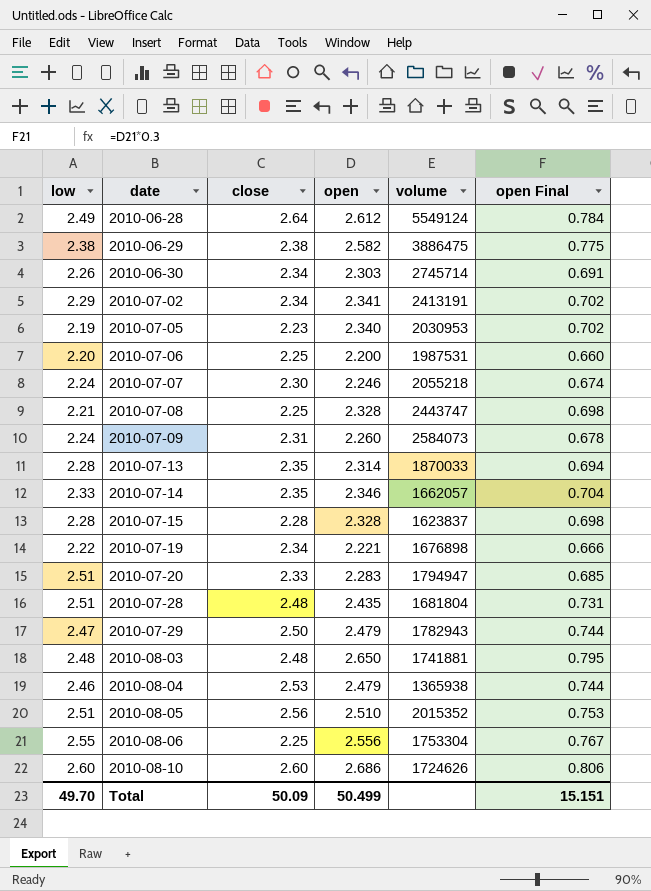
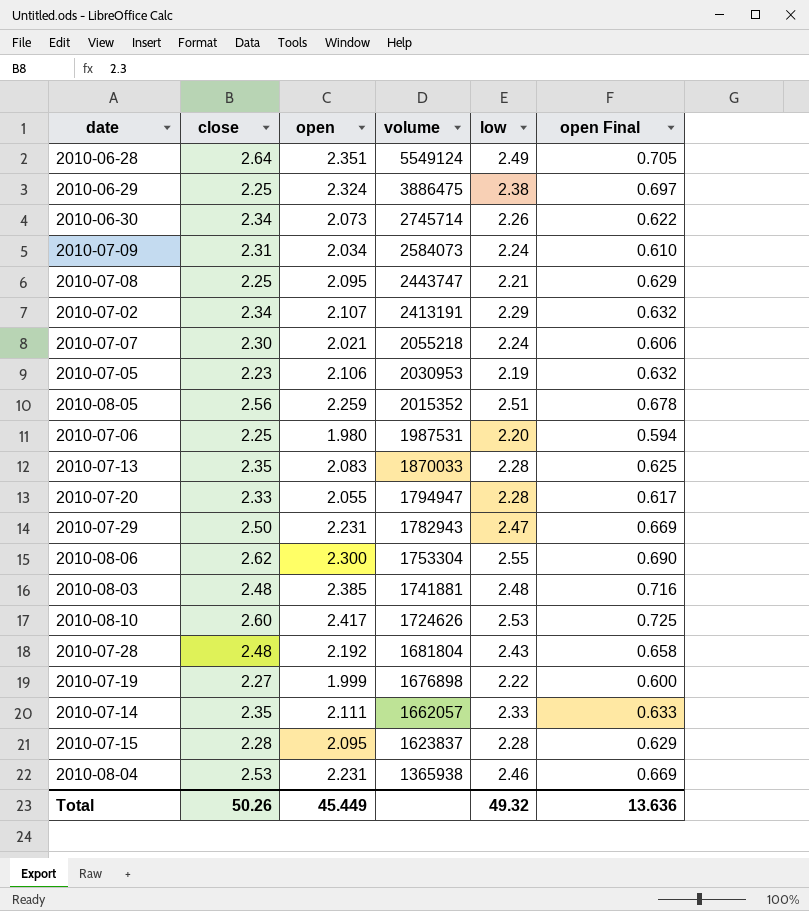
row order: date ascending -> volume descending
column low | position: 1 -> 5
2010-06-28 | open: 2.612 -> 2.351
2010-06-28 | open Final: 0.784 -> 0.705
2010-06-29 | close: 2.38 -> 2.25
2010-06-29 | open: 2.582 -> 2.324
2010-06-29 | open Final: 0.775 -> 0.697
2010-06-30 | open: 2.303 -> 2.073
2010-06-30 | open Final: 0.691 -> 0.622
2010-07-09 | open: 2.260 -> 2.034
2010-07-09 | open Final: 0.678 -> 0.610
2010-07-08 | open: 2.328 -> 2.095
2010-07-08 | open Final: 0.698 -> 0.629
2010-07-02 | open: 2.341 -> 2.107
2010-07-02 | open Final: 0.702 -> 0.632
2010-07-07 | open: 2.246 -> 2.021
2010-07-07 | open Final: 0.674 -> 0.606
2010-07-05 | open: 2.340 -> 2.106
2010-07-05 | open Final: 0.702 -> 0.632
2010-08-05 | open: 2.510 -> 2.259
2010-08-05 | open Final: 0.753 -> 0.678
2010-07-06 | open: 2.200 -> 1.980
2010-07-06 | open Final: 0.660 -> 0.594
2010-07-13 | open: 2.314 -> 2.083
2010-07-13 | open Final: 0.694 -> 0.625
2010-07-20 | open: 2.283 -> 2.055
2010-07-20 | low: 2.51 -> 2.28
2010-07-20 | open Final: 0.685 -> 0.617
2010-07-29 | open: 2.479 -> 2.231
2010-07-29 | open Final: 0.744 -> 0.669
2010-08-06 | close: 2.25 -> 2.62
2010-08-06 | open: 2.556 -> 2.300
2010-08-06 | open Final: 0.767 -> 0.690
2010-08-03 | open: 2.650 -> 2.385
2010-08-03 | open Final: 0.795 -> 0.716
2010-08-10 | open: 2.686 -> 2.417
2010-08-10 | low: 2.60 -> 2.53
2010-08-10 | open Final: 0.806 -> 0.725
2010-07-28 | open: 2.435 -> 2.192
2010-07-28 | low: 2.51 -> 2.43
2010-07-28 | open Final: 0.731 -> 0.658
2010-07-19 | close: 2.34 -> 2.27
2010-07-19 | open: 2.221 -> 1.999
2010-07-19 | open Final: 0.666 -> 0.600
2010-07-14 | open: 2.346 -> 2.111
2010-07-14 | open Final: 0.704 -> 0.633
2010-07-15 | open: 2.328 -> 2.095
2010-07-15 | open Final: 0.698 -> 0.629
2010-08-04 | open: 2.479 -> 2.231
2010-08-04 | open Final: 0.744 -> 0.669
Total | close: 50.09 -> 50.26
Total | open: 50.499 -> 45.449
Total | low: 49.70 -> 49.32
Total | open Final: 15.151 -> 13.636

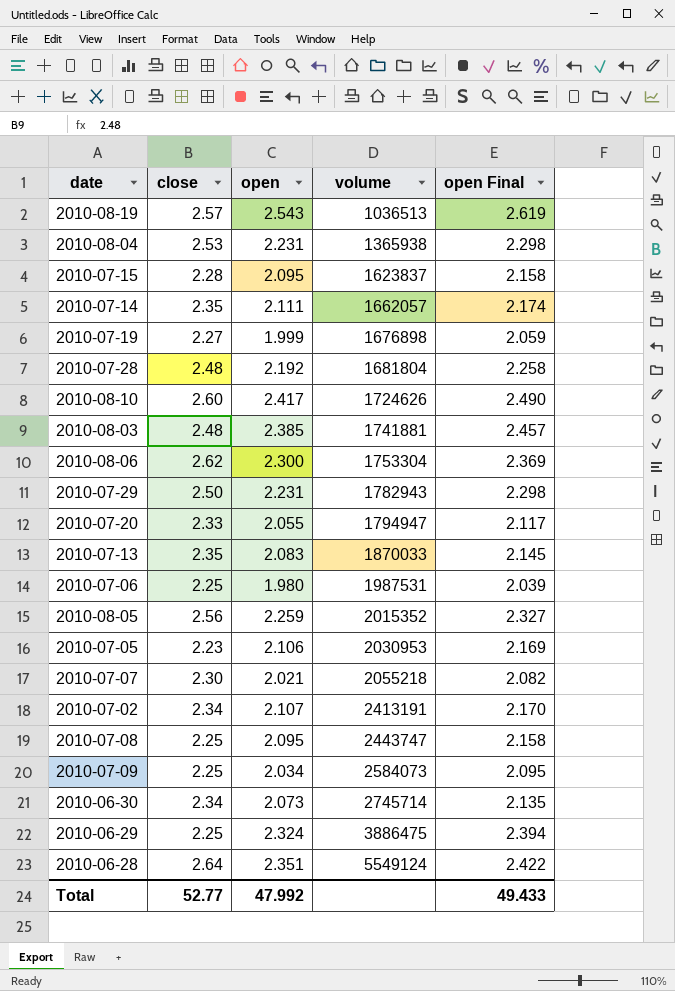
row order: volume descending -> volume ascending
column low | position: 5 -> none
column open Final | formula: [open] * 0.3 -> [open] * 1.03
row 2010-08-19: none -> 2.57 | 2.543 | 1036513 | 2.619
2010-07-09 | close: 2.31 -> 2.25
Total | close: 50.26 -> 52.77
Total | open: 45.449 -> 47.992
Total | open Final: 13.636 -> 49.433

